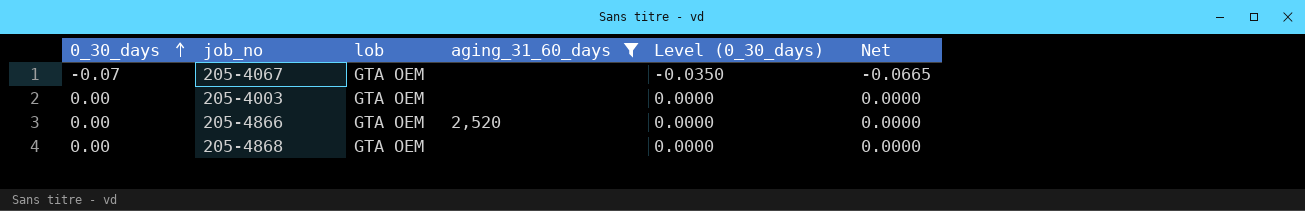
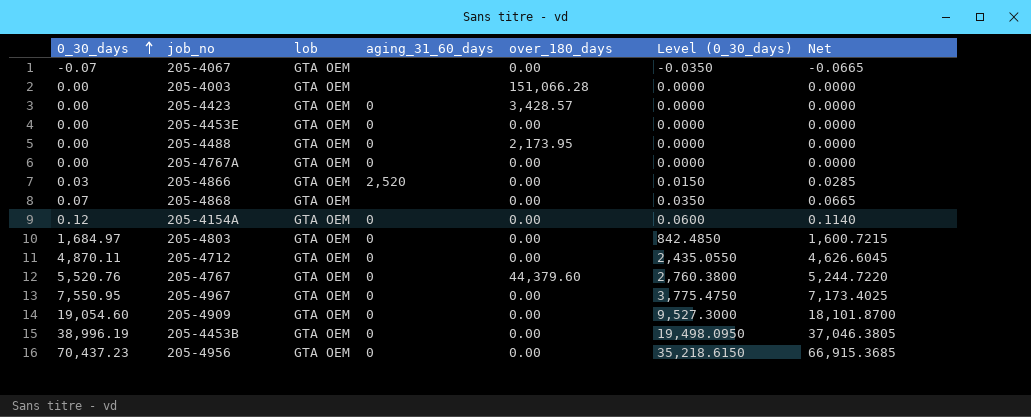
filter: aging_31_60_days != 0 -> none
column over_180_days | position: none -> 5
205-4866 | 0_30_days: 0.00 -> 0.03
205-4866 | Level (0_30_days): 0.0000 -> 0.0150
205-4866 | Net: 0.0000 -> 0.0285
205-4868 | 0_30_days: 0.00 -> 0.07
205-4868 | Level (0_30_days): 0.0000 -> 0.0350
205-4868 | Net: 0.0000 -> 0.0665

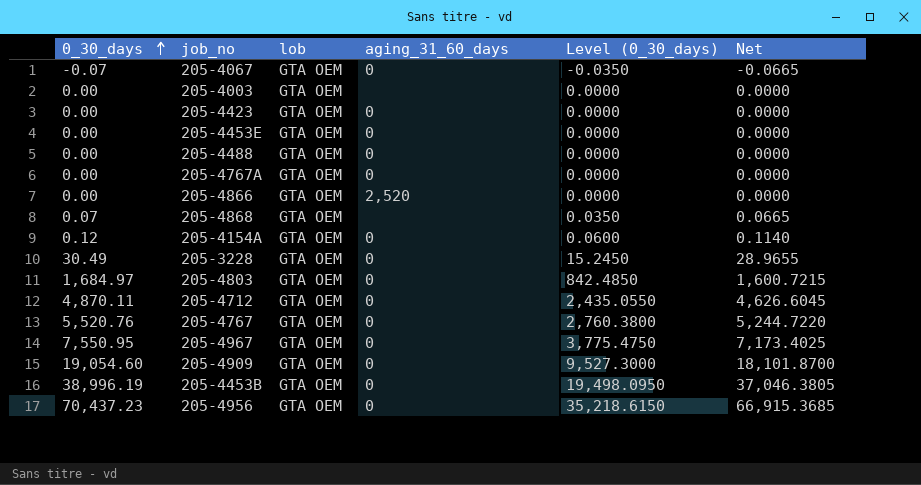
column over_180_days | position: 5 -> none
205-4067 | aging_31_60_days: none -> 0
205-4866 | 0_30_days: 0.03 -> 0.00
205-4866 | Level (0_30_days): 0.0150 -> 0.0000
205-4866 | Net: 0.0285 -> 0.0000
row 205-3228: none -> 30.49 | GTA OEM | 0 | 15.2450 | 28.9655

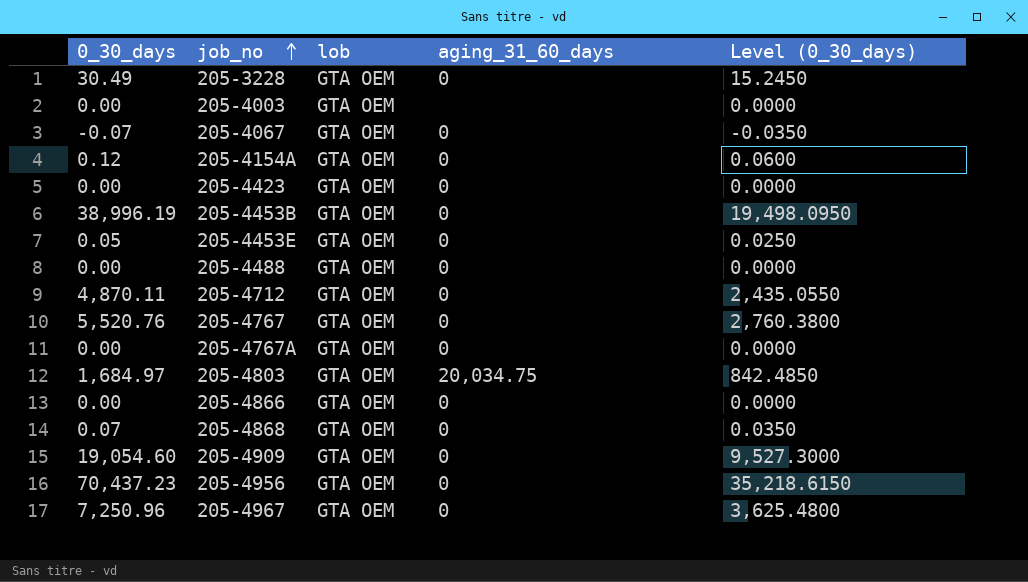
row order: 0_30_days ascending -> job_no ascending
column Net | formula: [0_30_days] * 0.95 -> none
205-4453E | 0_30_days: 0.00 -> 0.05
205-4453E | Level (0_30_days): 0.0000 -> 0.0250
205-4803 | aging_31_60_days: 0 -> 20,034.75
205-4866 | aging_31_60_days: 2,520 -> 0
205-4868 | aging_31_60_days: none -> 0
205-4967 | 0_30_days: 7,550.95 -> 7,250.96
205-4967 | Level (0_30_days): 3,775.4750 -> 3,625.4800

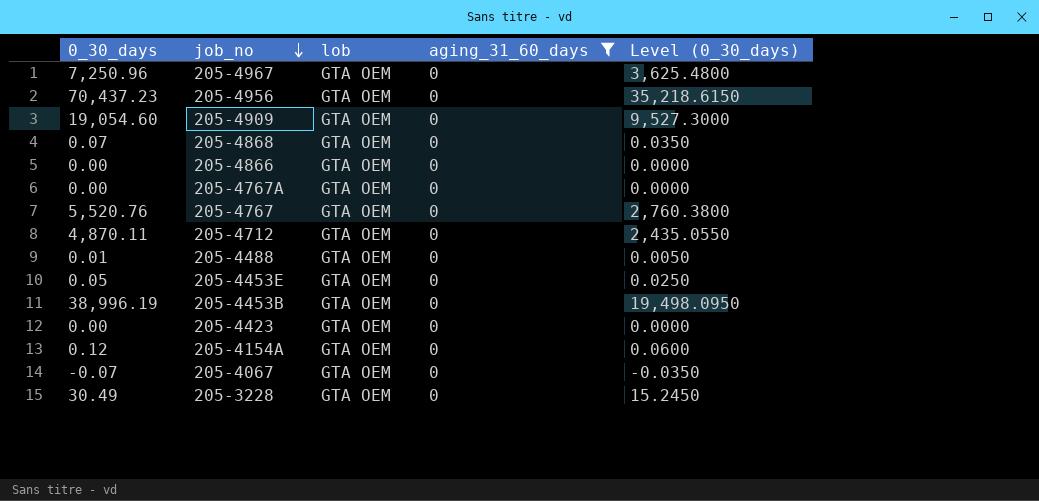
filter: none -> aging_31_60_days = 0
row order: job_no ascending -> job_no descending
205-4488 | 0_30_days: 0.00 -> 0.01
205-4488 | Level (0_30_days): 0.0000 -> 0.0050

